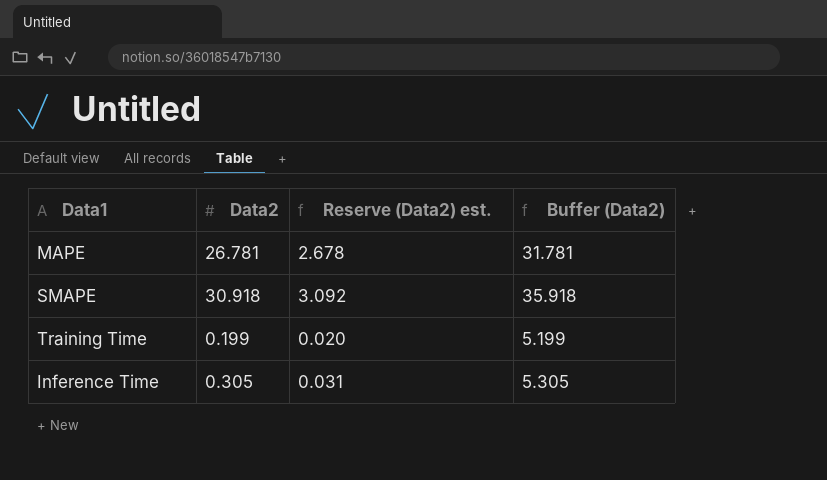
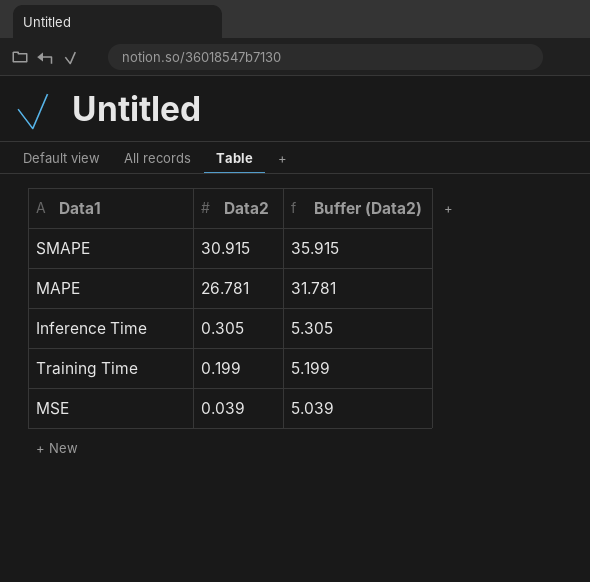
row order: none -> Data2 descending
column Reserve (Data2) est. | formula: [Data2] * 0.1 -> none
SMAPE | Data2: 30.918 -> 30.915
SMAPE | Buffer (Data2): 35.918 -> 35.915
row MSE: none -> 0.039 | 5.039

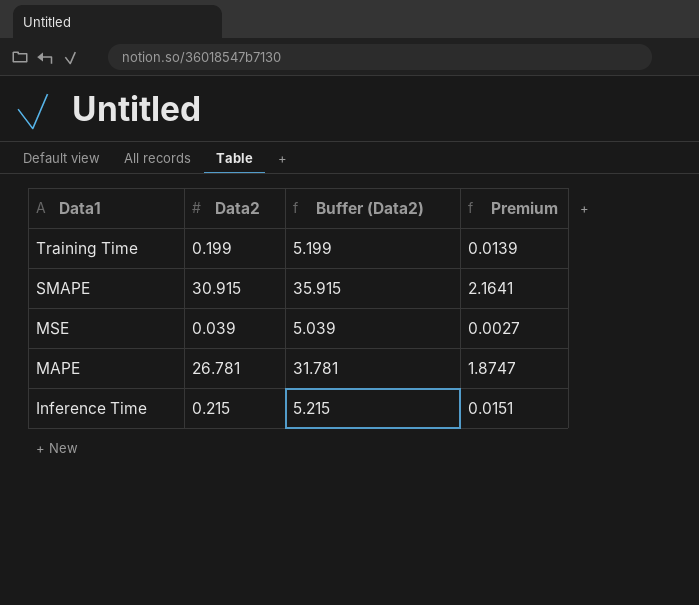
row order: Data2 descending -> Data1 descending
column Premium | formula: none -> [Data2] * 0.07
Inference Time | Data2: 0.305 -> 0.215
Inference Time | Buffer (Data2): 5.305 -> 5.215

